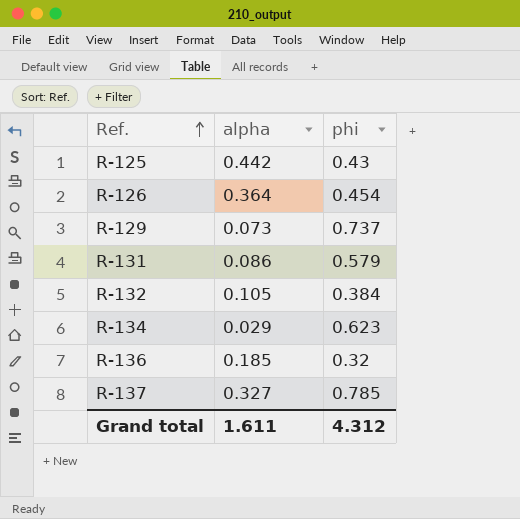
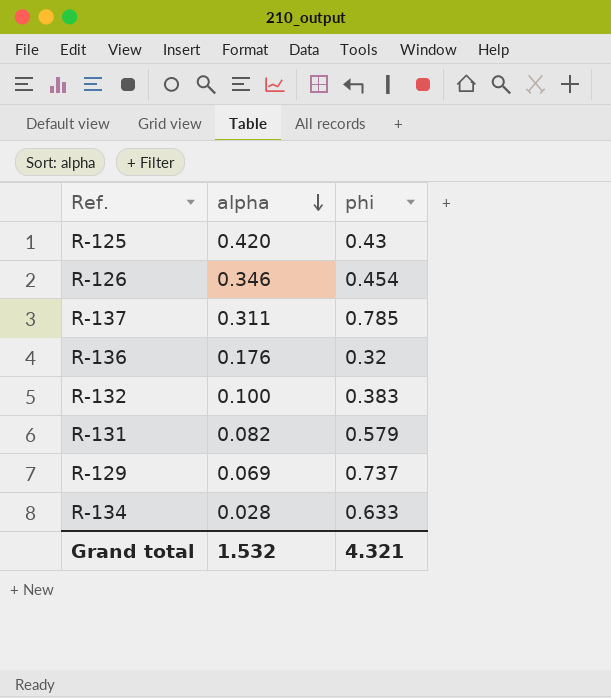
row order: Ref. ascending -> alpha descending
R-125 | alpha: 0.442 -> 0.420
R-126 | alpha: 0.364 -> 0.346
R-137 | alpha: 0.327 -> 0.311
R-136 | alpha: 0.185 -> 0.176
R-132 | alpha: 0.105 -> 0.100
R-132 | phi: 0.384 -> 0.383
R-131 | alpha: 0.086 -> 0.082
R-129 | alpha: 0.073 -> 0.069
R-134 | alpha: 0.029 -> 0.028
R-134 | phi: 0.623 -> 0.633
Grand total | alpha: 1.611 -> 1.532
Grand total | phi: 4.312 -> 4.321

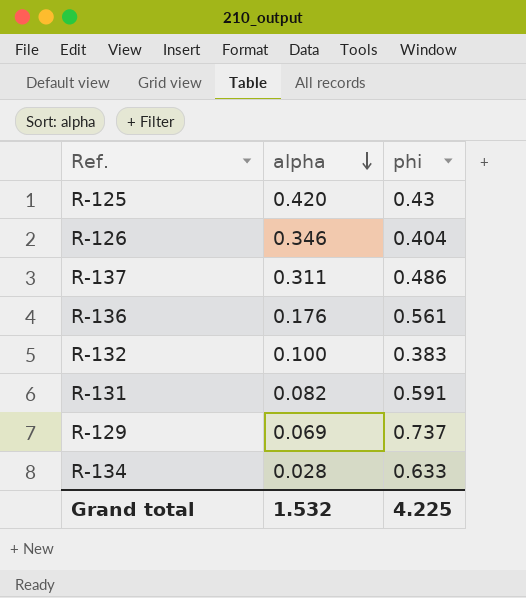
R-126 | phi: 0.454 -> 0.404
R-137 | phi: 0.785 -> 0.486
R-136 | phi: 0.32 -> 0.561
R-131 | phi: 0.579 -> 0.591
Grand total | phi: 4.321 -> 4.225

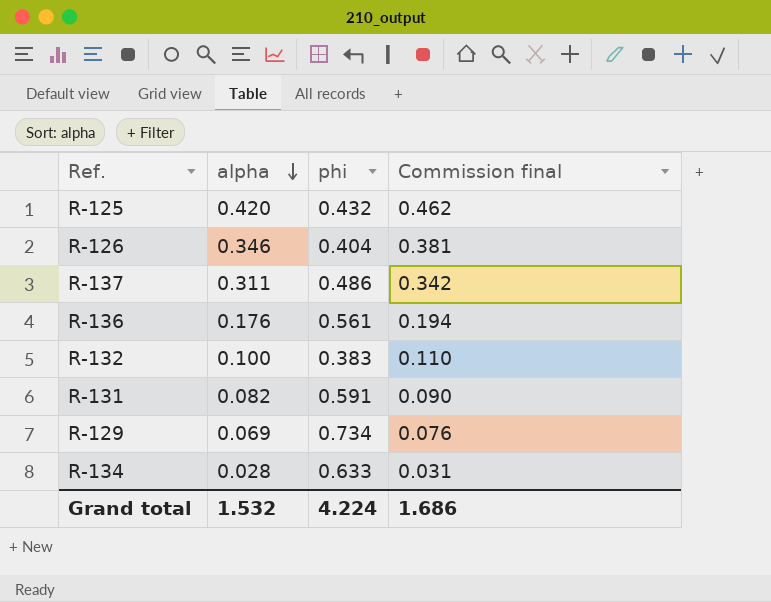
column Commission final | formula: none -> [alpha] * 1.1
R-125 | phi: 0.43 -> 0.432
R-129 | phi: 0.737 -> 0.734
Grand total | phi: 4.225 -> 4.224

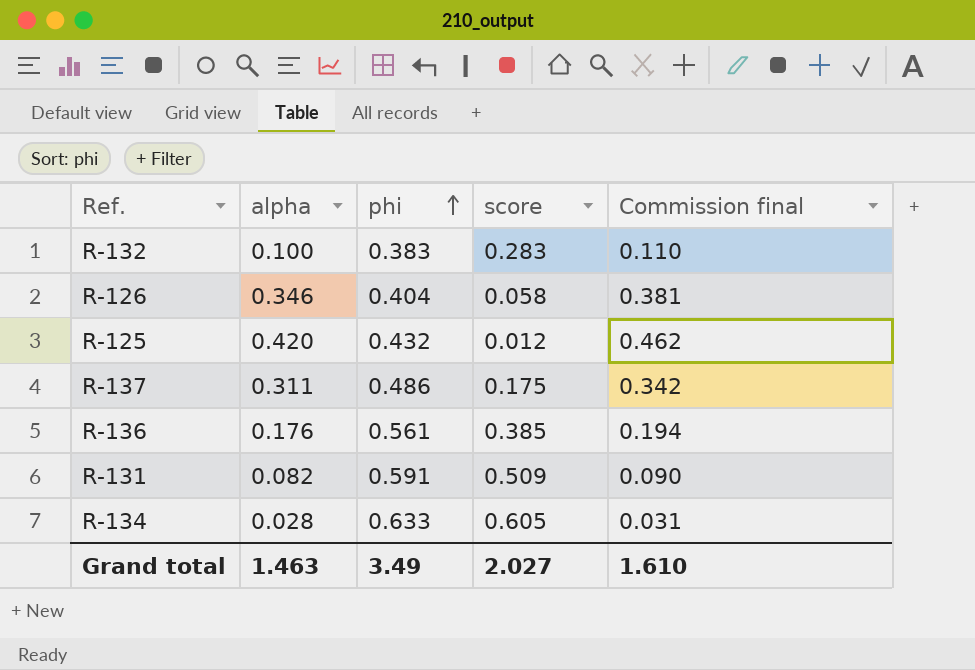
row order: alpha descending -> phi ascending
column score | formula: none -> [phi] - [alpha]
row R-129: 0.069 | 0.734 | 0.076 -> none
Grand total | alpha: 1.532 -> 1.463
Grand total | phi: 4.224 -> 3.49
Grand total | Commission final: 1.686 -> 1.610

